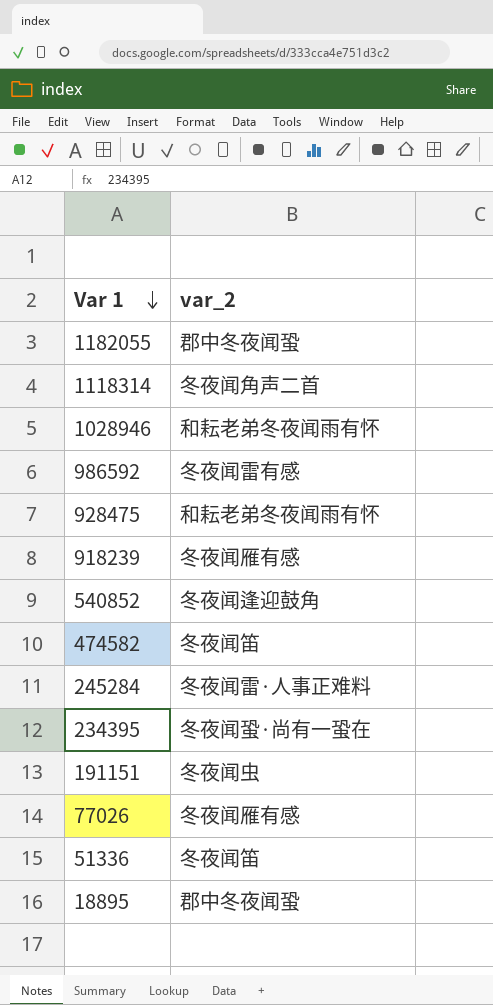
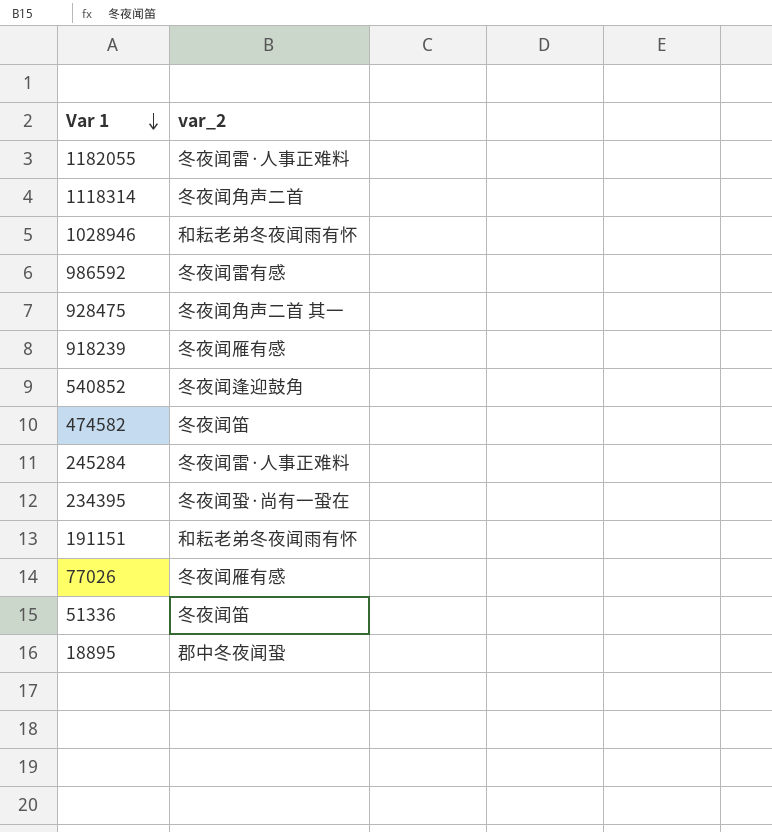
1182055 | var_2: 郡中冬夜闻蛩 -> 冬夜闻雷·人事正难料
928475 | var_2: 和耘老弟冬夜闻雨有怀 -> 冬夜闻角声二首 其一
191151 | var_2: 冬夜闻虫 -> 和耘老弟冬夜闻雨有怀

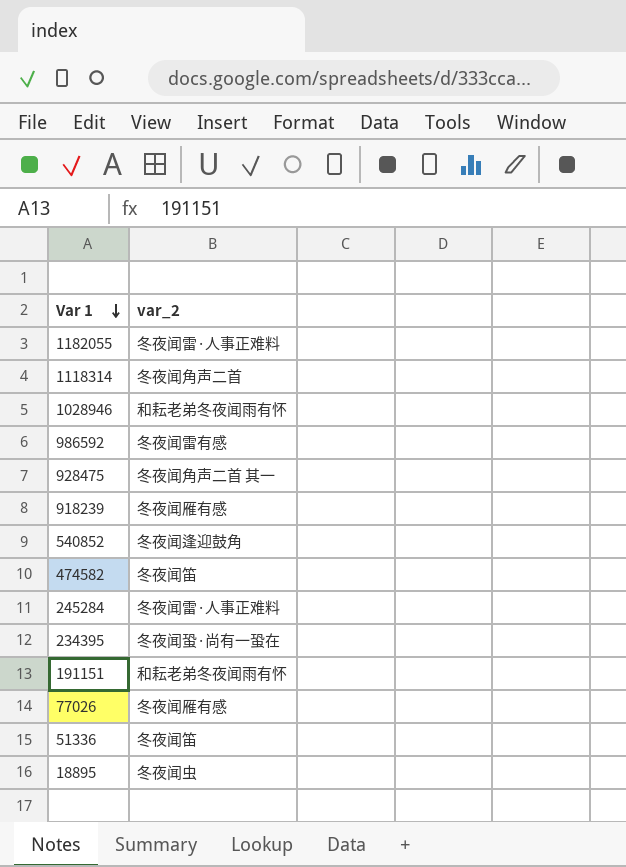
18895 | var_2: 郡中冬夜闻蛩 -> 冬夜闻虫

